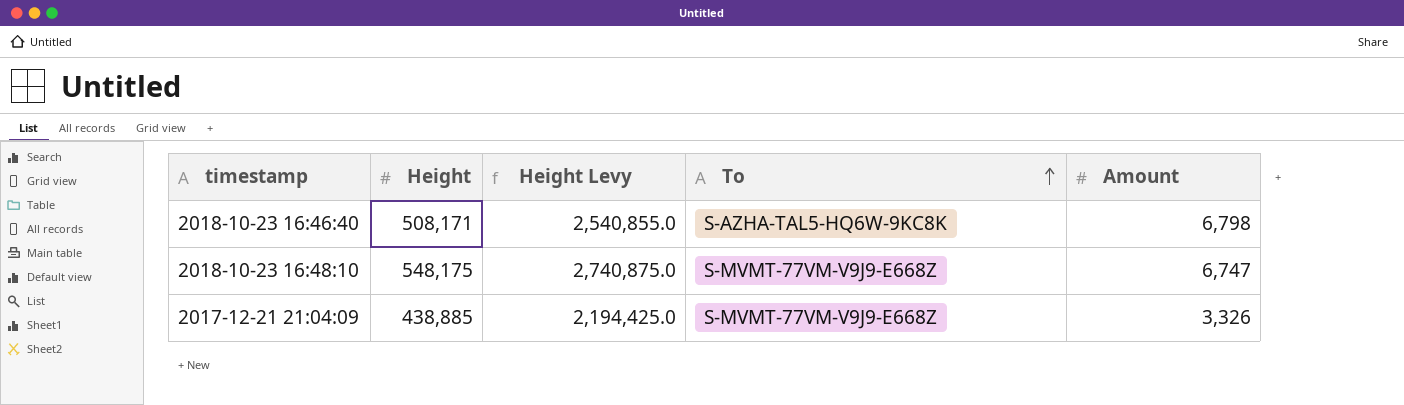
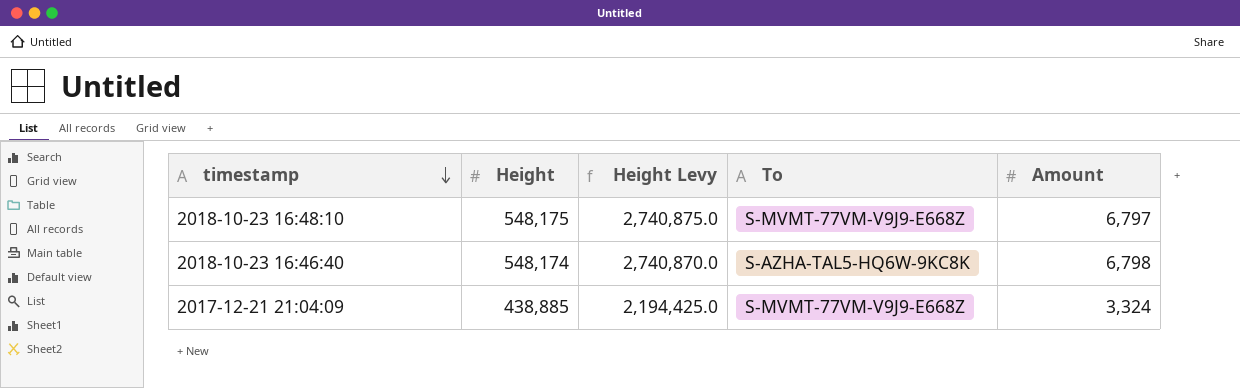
row order: To ascending -> timestamp descending
2018-10-23 16:48:10 | Amount: 6,747 -> 6,797
2018-10-23 16:46:40 | Height: 508,171 -> 548,174
2018-10-23 16:46:40 | Height Levy: 2,540,855.0 -> 2,740,870.0
2017-12-21 21:04:09 | Amount: 3,326 -> 3,324

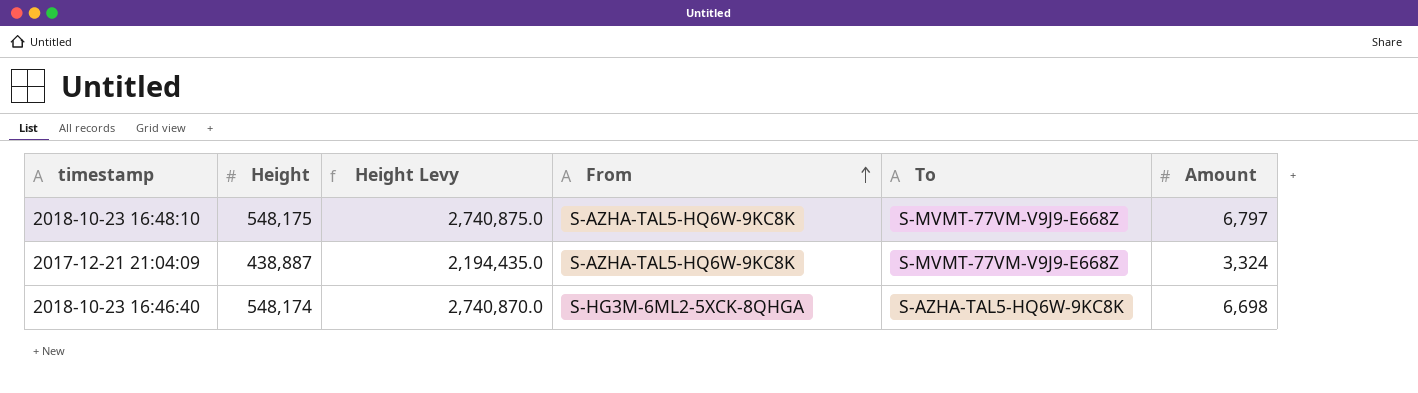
row order: timestamp descending -> From ascending
column From | position: none -> 4
2017-12-21 21:04:09 | Height: 438,885 -> 438,887
2017-12-21 21:04:09 | Height Levy: 2,194,425.0 -> 2,194,435.0
2018-10-23 16:46:40 | Amount: 6,798 -> 6,698

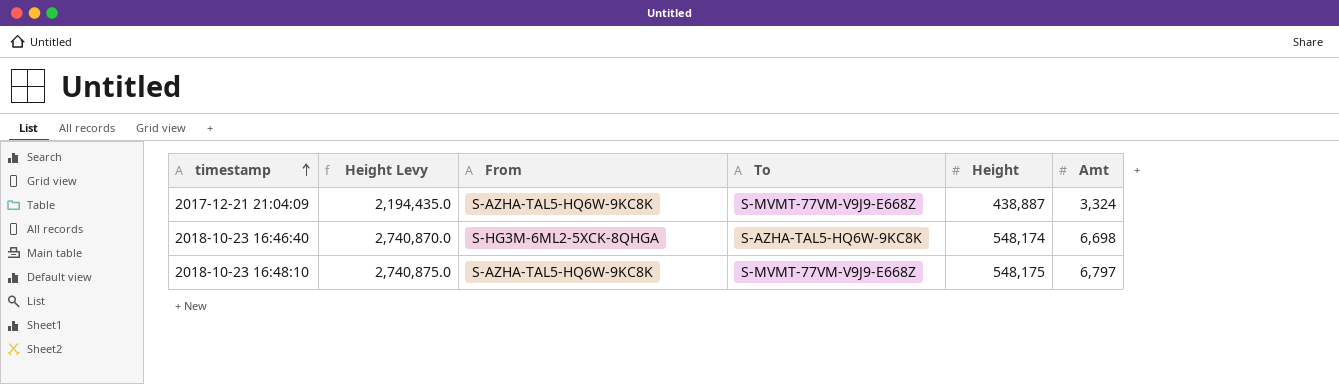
row order: From ascending -> timestamp ascending
column Height | position: 2 -> 5
column name: Amount -> Amt

